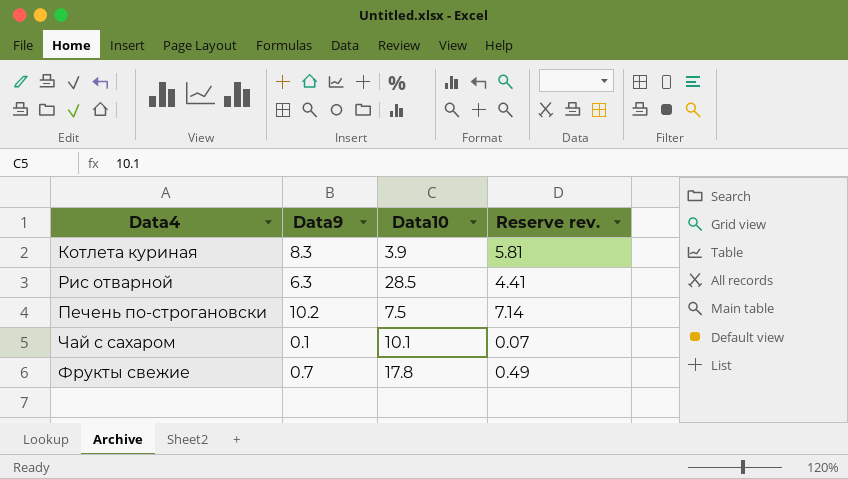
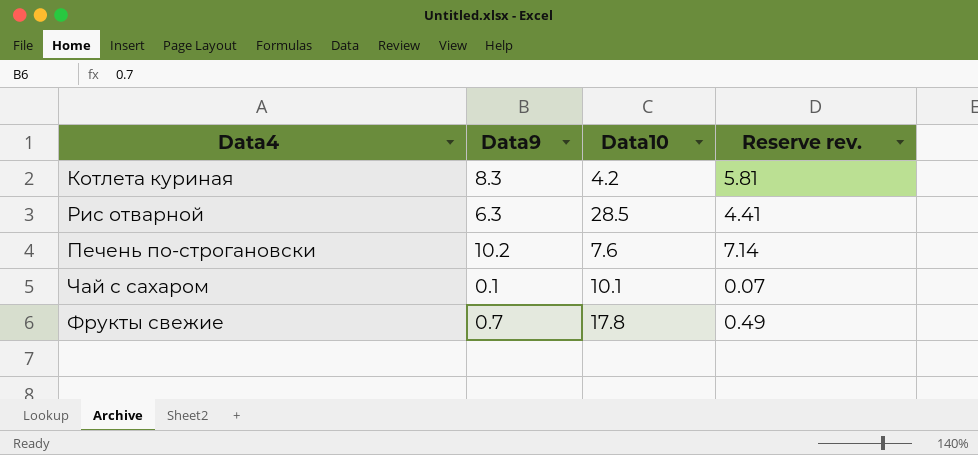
Котлета куриная | Data10: 3.9 -> 4.2
Печень по-строгановски | Data10: 7.5 -> 7.6

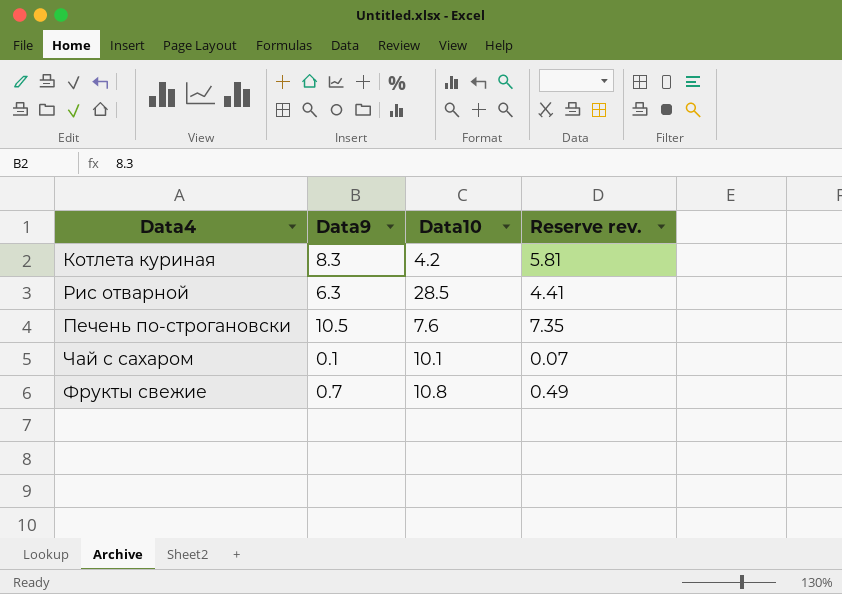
Печень по-строгановски | Data9: 10.2 -> 10.5
Печень по-строгановски | Reserve rev.: 7.14 -> 7.35
Фрукты свежие | Data10: 17.8 -> 10.8

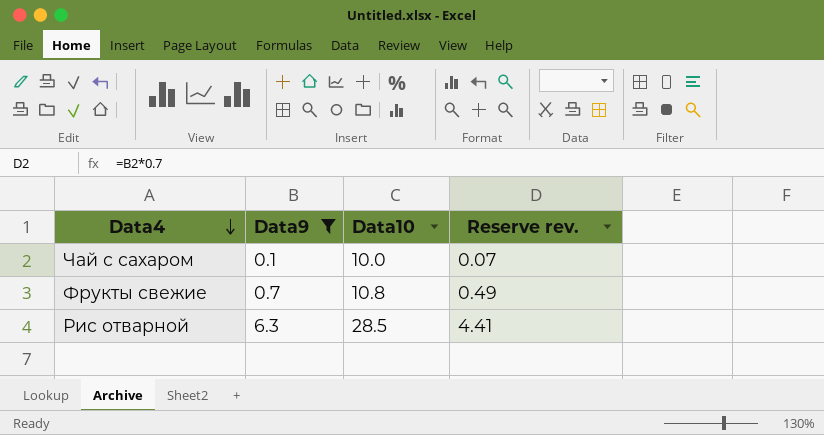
filter: none -> Data9 <= 6.3
row order: none -> Data4 descending
Чай с сахаром | Data10: 10.1 -> 10.0

